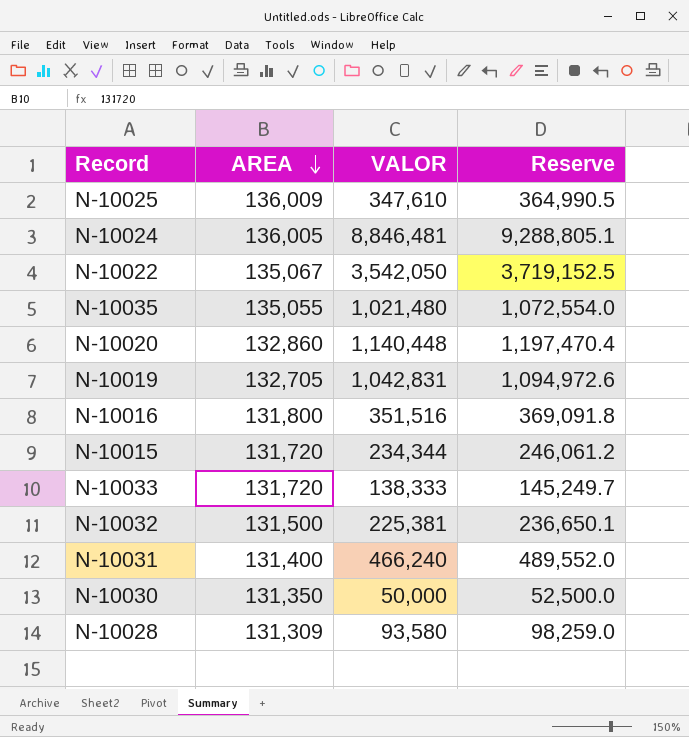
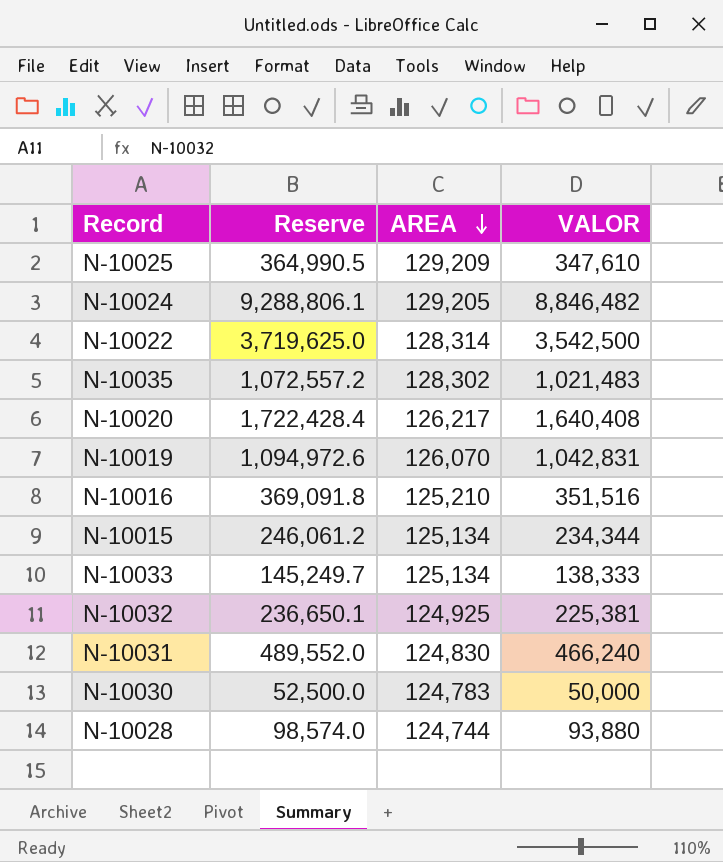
column Reserve | position: 4 -> 2
N-10025 | AREA: 136,009 -> 129,209
N-10024 | Reserve: 9,288,805.1 -> 9,288,806.1
N-10024 | AREA: 136,005 -> 129,205
N-10024 | VALOR: 8,846,481 -> 8,846,482
N-10022 | Reserve: 3,719,152.5 -> 3,719,625.0
N-10022 | AREA: 135,067 -> 128,314
N-10022 | VALOR: 3,542,050 -> 3,542,500
N-10035 | Reserve: 1,072,554.0 -> 1,072,557.2
N-10035 | AREA: 135,055 -> 128,302
N-10035 | VALOR: 1,021,480 -> 1,021,483
N-10020 | Reserve: 1,197,470.4 -> 1,722,428.4
N-10020 | AREA: 132,860 -> 126,217
N-10020 | VALOR: 1,140,448 -> 1,640,408
N-10019 | AREA: 132,705 -> 126,070
N-10016 | AREA: 131,800 -> 125,210
N-10015 | AREA: 131,720 -> 125,134
N-10033 | AREA: 131,720 -> 125,134
N-10032 | AREA: 131,500 -> 124,925
N-10031 | AREA: 131,400 -> 124,830
N-10030 | AREA: 131,350 -> 124,783
N-10028 | Reserve: 98,259.0 -> 98,574.0
N-10028 | AREA: 131,309 -> 124,744
N-10028 | VALOR: 93,580 -> 93,880

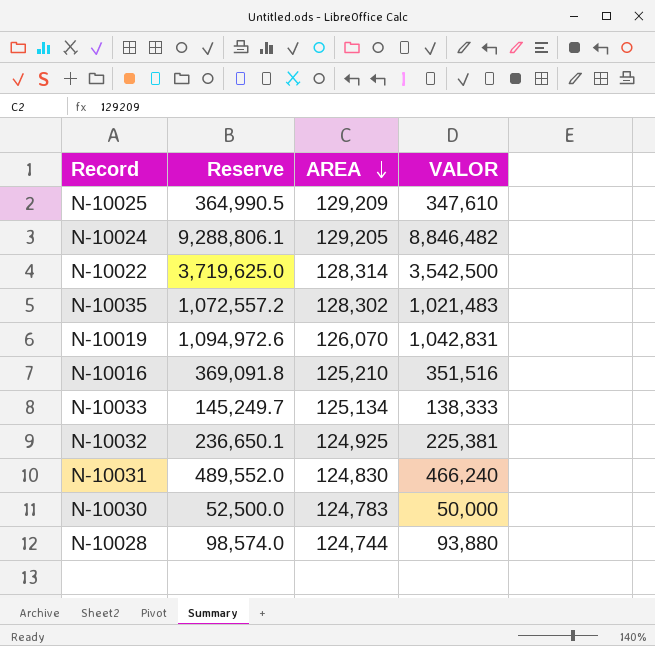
row N-10020: 1,722,428.4 | 126,217 | 1,640,408 -> none
row N-10015: 246,061.2 | 125,134 | 234,344 -> none

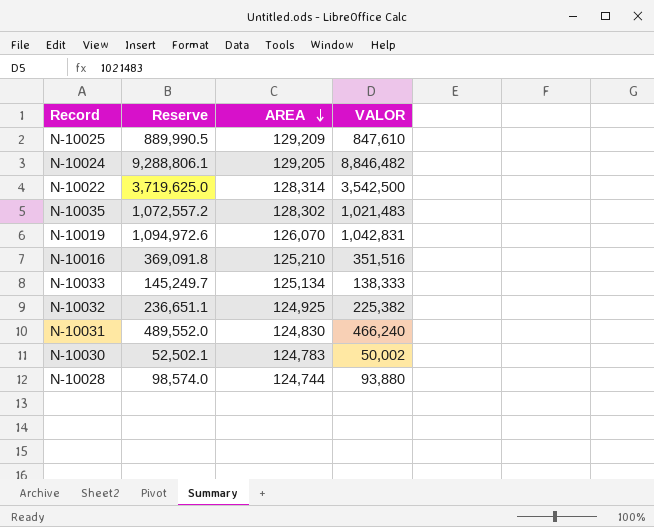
N-10025 | Reserve: 364,990.5 -> 889,990.5
N-10025 | VALOR: 347,610 -> 847,610
N-10032 | Reserve: 236,650.1 -> 236,651.1
N-10032 | VALOR: 225,381 -> 225,382
N-10030 | Reserve: 52,500.0 -> 52,502.1
N-10030 | VALOR: 50,000 -> 50,002

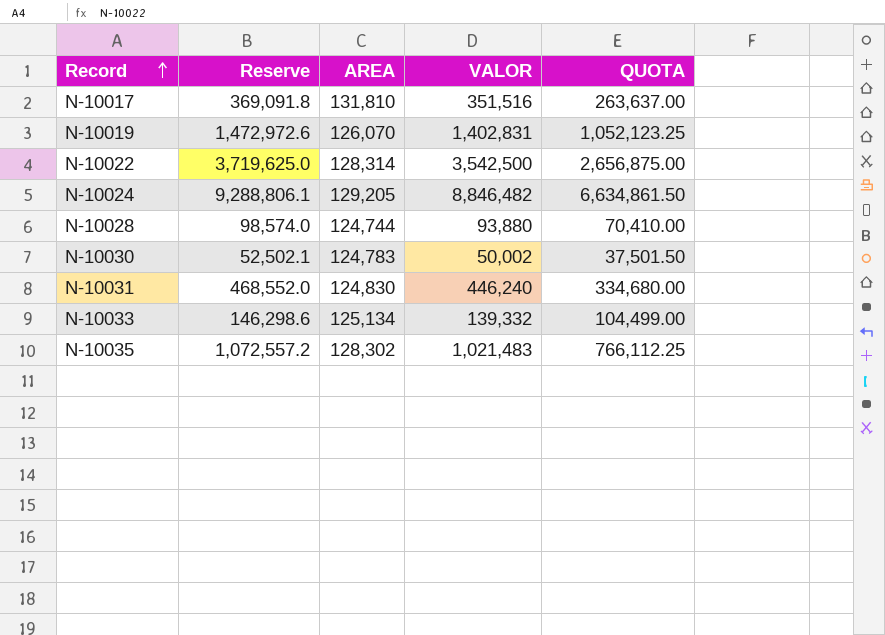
row order: AREA descending -> Record ascending
column QUOTA | formula: none -> [VALOR] * 0.75
row N-10025: 889,990.5 | 129,209 | 847,610 -> none
row N-10016: 369,091.8 | 125,210 | 351,516 -> none
row N-10032: 236,651.1 | 124,925 | 225,382 -> none
row N-10017: none -> 369,091.8 | 131,810 | 351,516 | 263,637.00
N-10019 | Reserve: 1,094,972.6 -> 1,472,972.6
N-10019 | VALOR: 1,042,831 -> 1,402,831
N-10031 | Reserve: 489,552.0 -> 468,552.0
N-10031 | VALOR: 466,240 -> 446,240
N-10033 | Reserve: 145,249.7 -> 146,298.6
N-10033 | VALOR: 138,333 -> 139,332

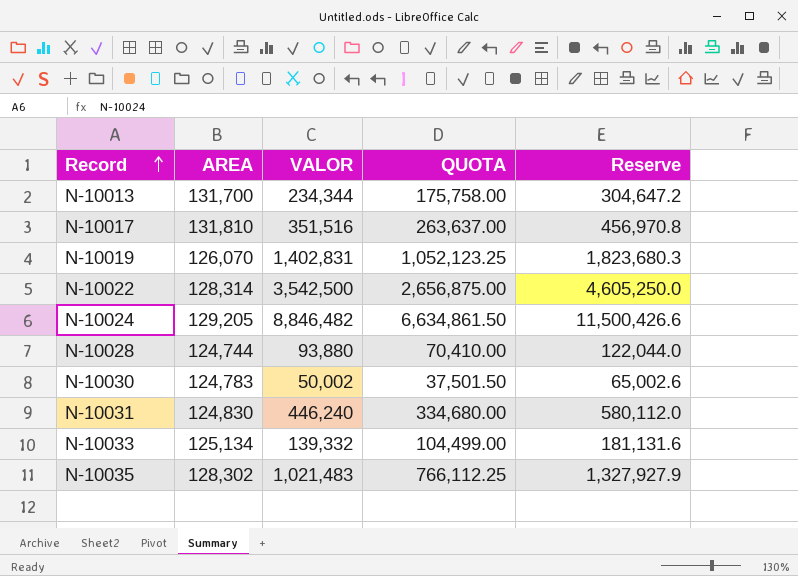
column Reserve | formula: [VALOR] * 1.05 -> [VALOR] * 1.3
column Reserve | position: 2 -> 5
row N-10013: none -> 131,700 | 234,344 | 175,758.00 | 304,647.2

